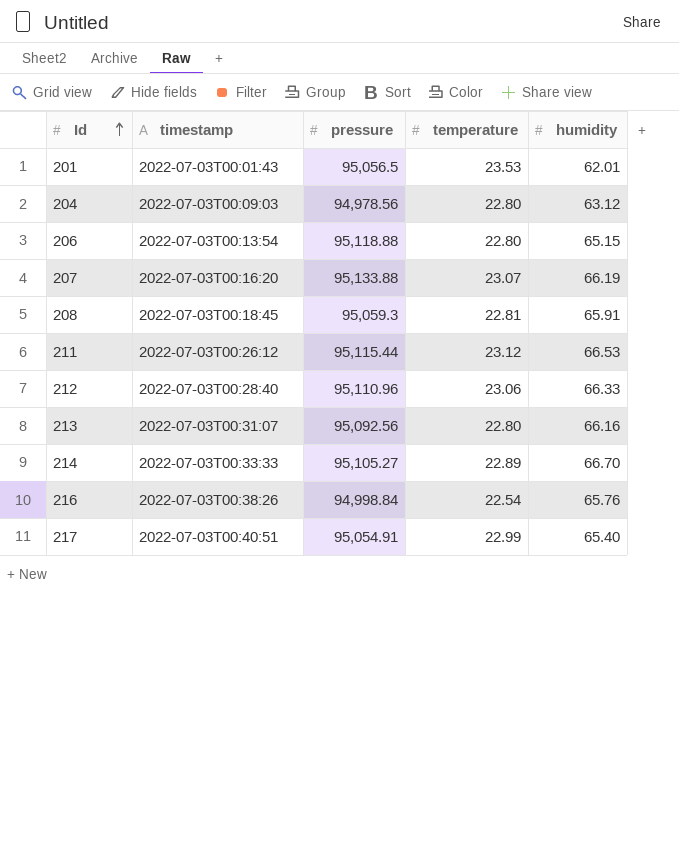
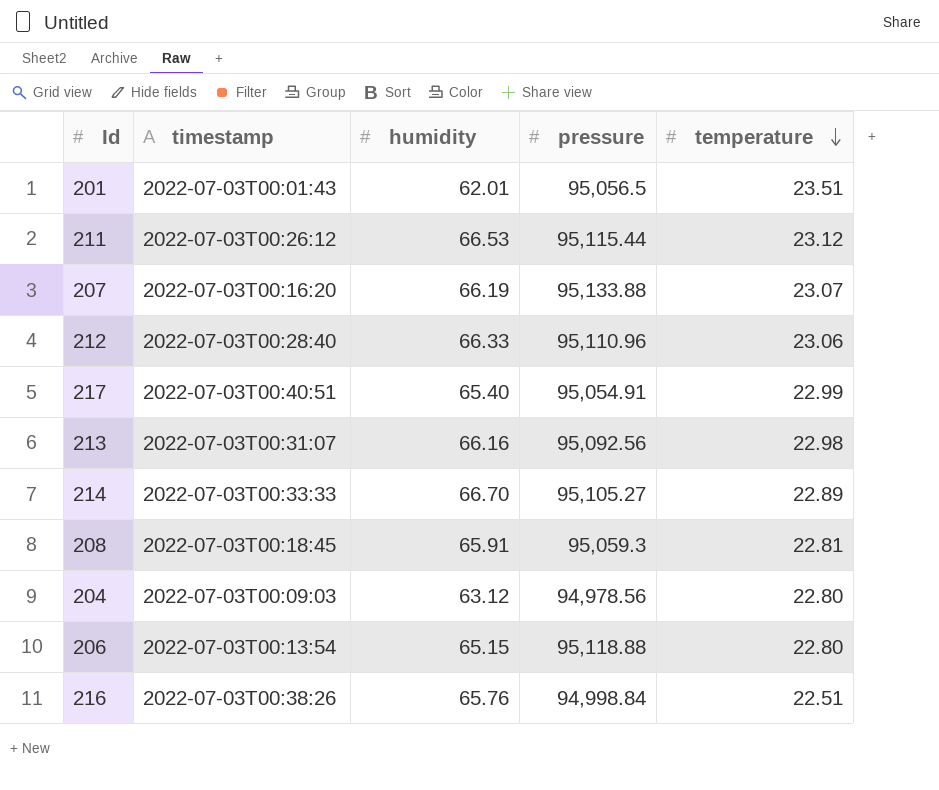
row order: Id ascending -> temperature descending
column humidity | position: 5 -> 3
201 | temperature: 23.53 -> 23.51
213 | temperature: 22.80 -> 22.98
216 | temperature: 22.54 -> 22.51

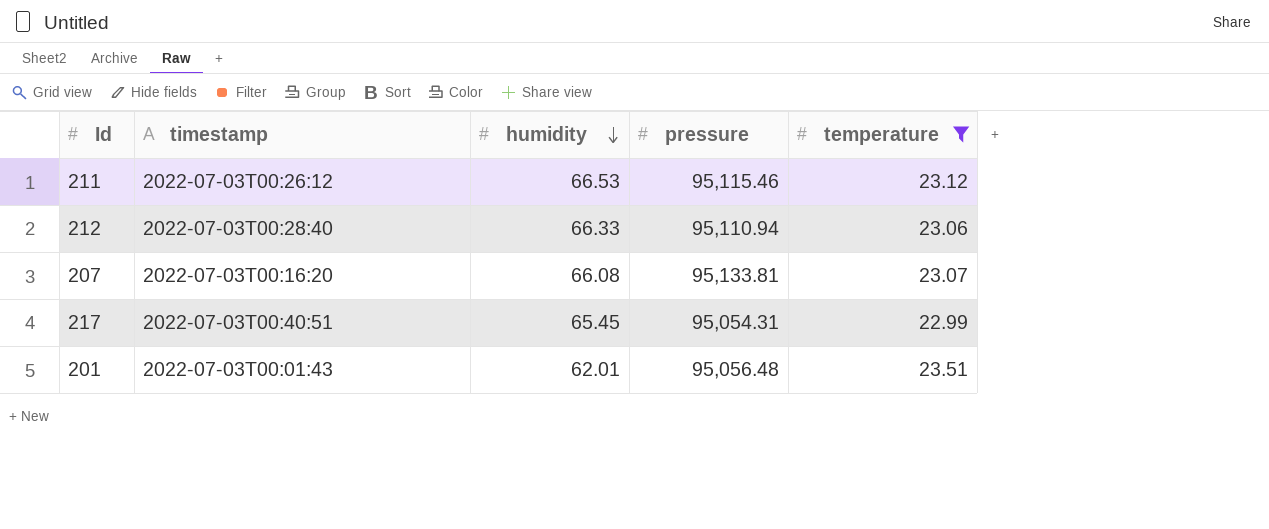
filter: none -> temperature >= 22.99
row order: temperature descending -> humidity descending
211 | pressure: 95,115.44 -> 95,115.46
212 | pressure: 95,110.96 -> 95,110.94
207 | humidity: 66.19 -> 66.08
207 | pressure: 95,133.88 -> 95,133.81
217 | humidity: 65.40 -> 65.45
217 | pressure: 95,054.91 -> 95,054.31
201 | pressure: 95,056.5 -> 95,056.48

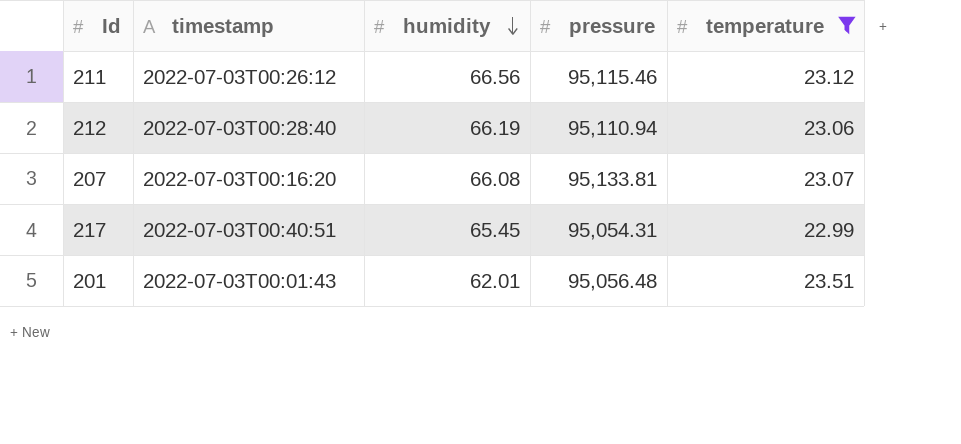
211 | humidity: 66.53 -> 66.56
212 | humidity: 66.33 -> 66.19

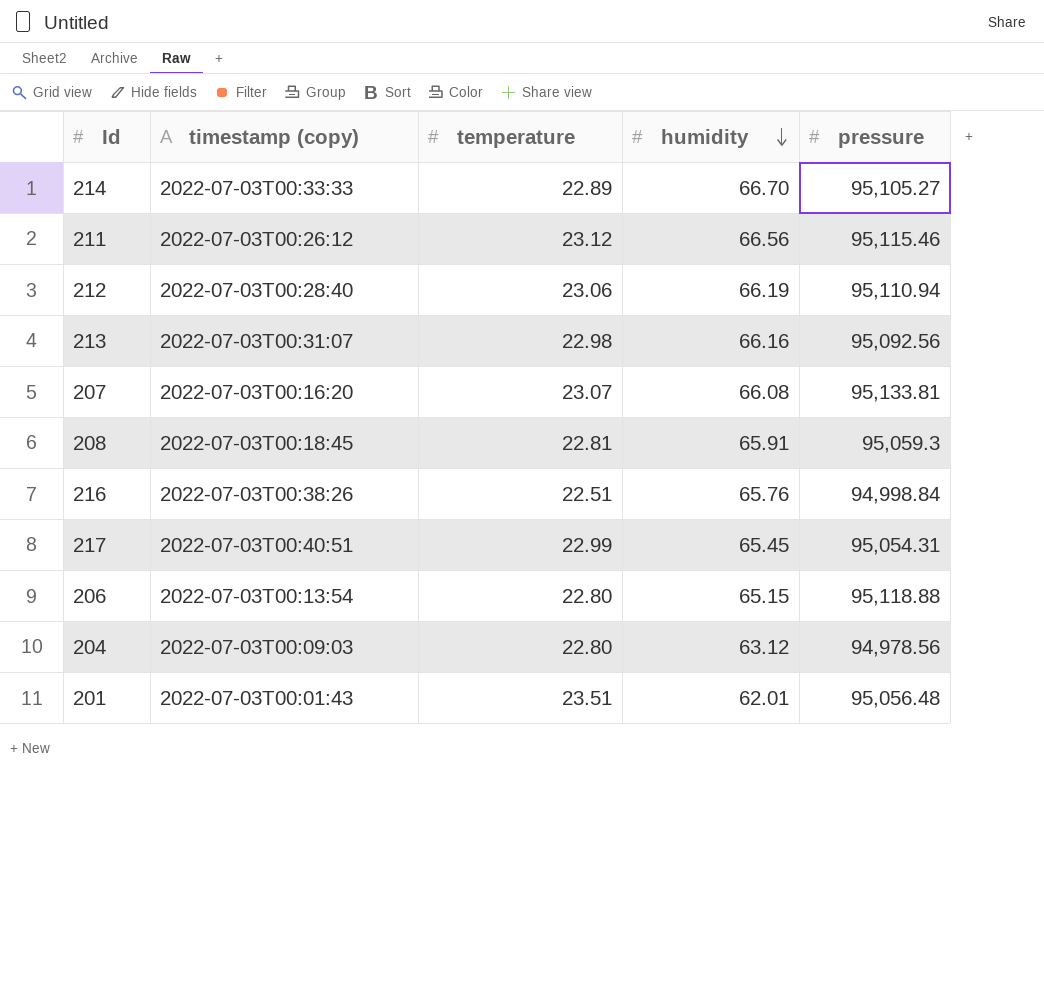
filter: temperature >= 22.99 -> none
column name: timestamp -> timestamp (copy)
column temperature | position: 5 -> 3

